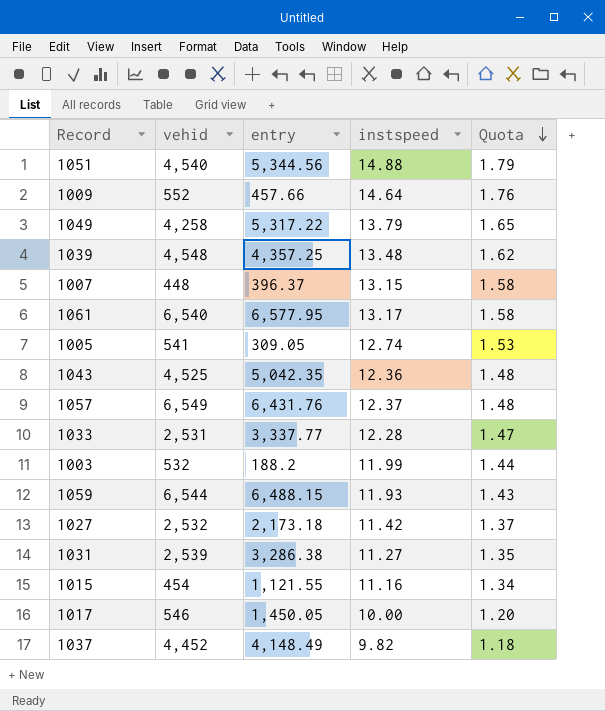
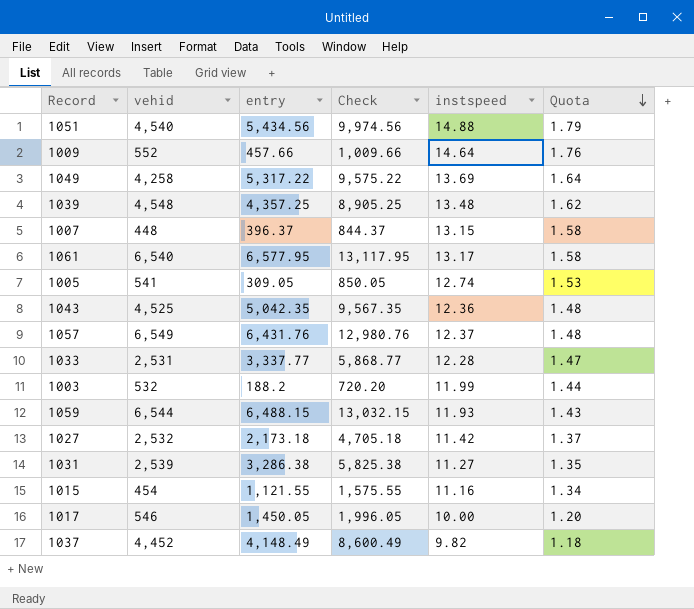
column Check | formula: none -> [vehid] + [entry]
1051 | entry: 5,344.56 -> 5,434.56
1049 | instspeed: 13.79 -> 13.69
1049 | Quota: 1.65 -> 1.64

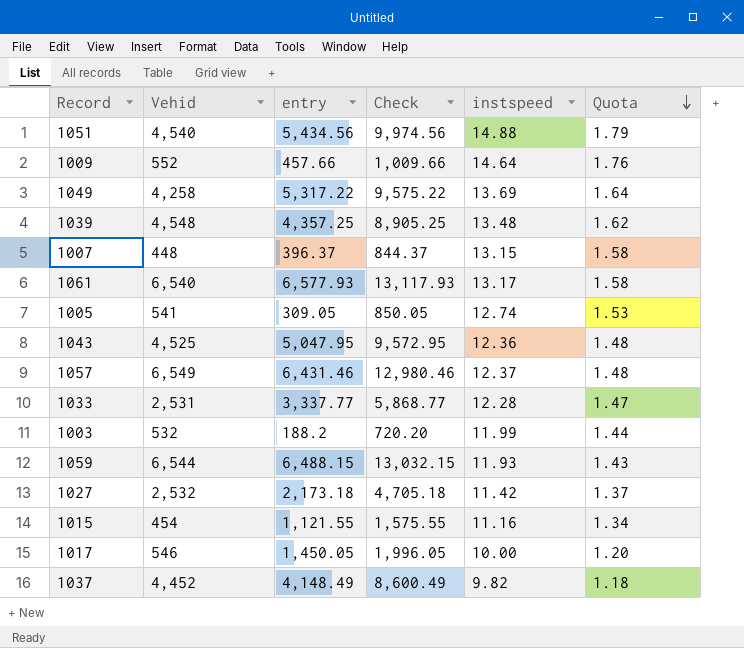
column name: vehid -> Vehid
row 1031: 2,539 | 3,286.38 | 5,825.38 | 11.27 | 1.35 -> none
1061 | entry: 6,577.95 -> 6,577.93
1061 | Check: 13,117.95 -> 13,117.93
1043 | entry: 5,042.35 -> 5,047.95
1043 | Check: 9,567.35 -> 9,572.95
1057 | entry: 6,431.76 -> 6,431.46
1057 | Check: 12,980.76 -> 12,980.46

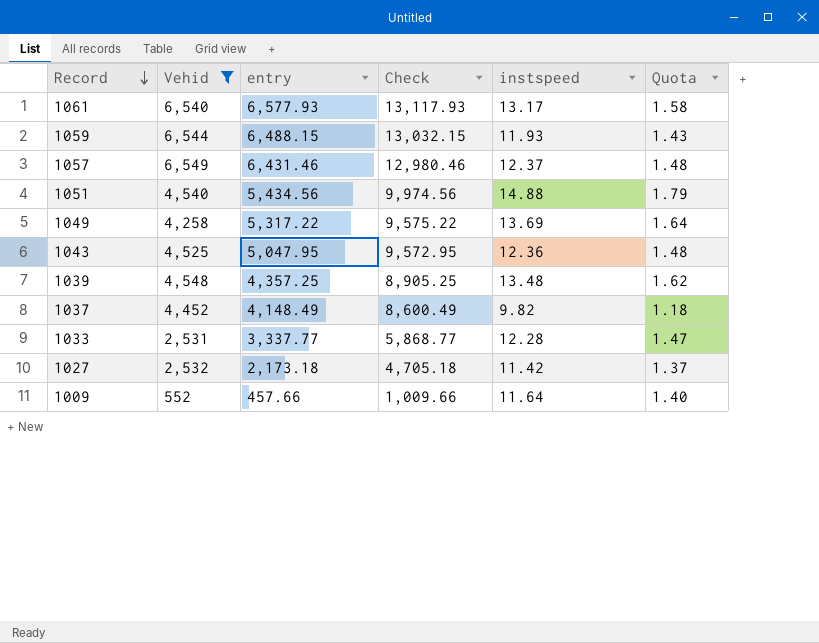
filter: none -> Vehid >= 552
row order: Quota descending -> Record descending
1009 | instspeed: 14.64 -> 11.64
1009 | Quota: 1.76 -> 1.40

